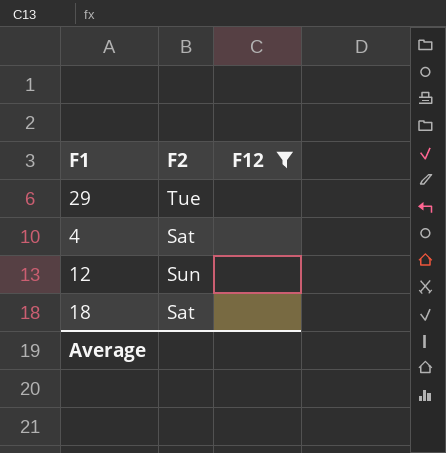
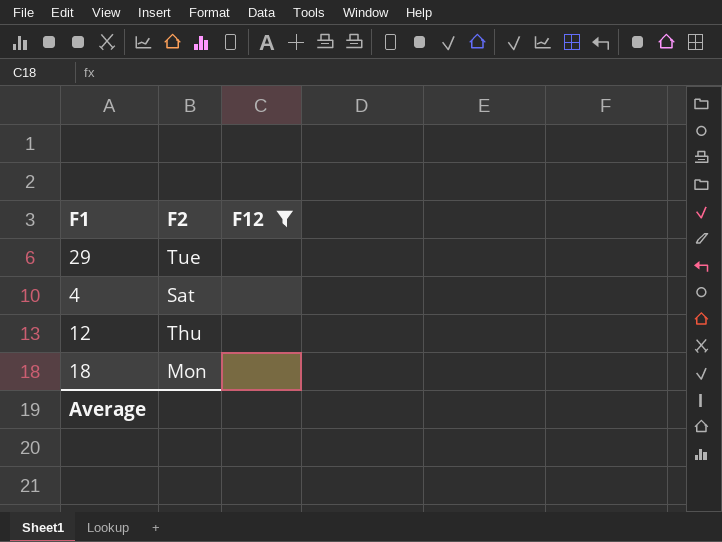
12 | F2: Sun -> Thu
18 | F2: Sat -> Mon

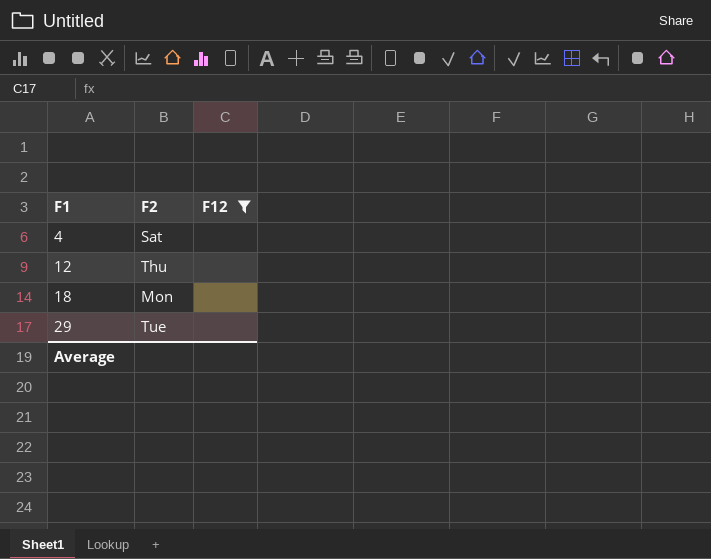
row order: none -> F1 ascending

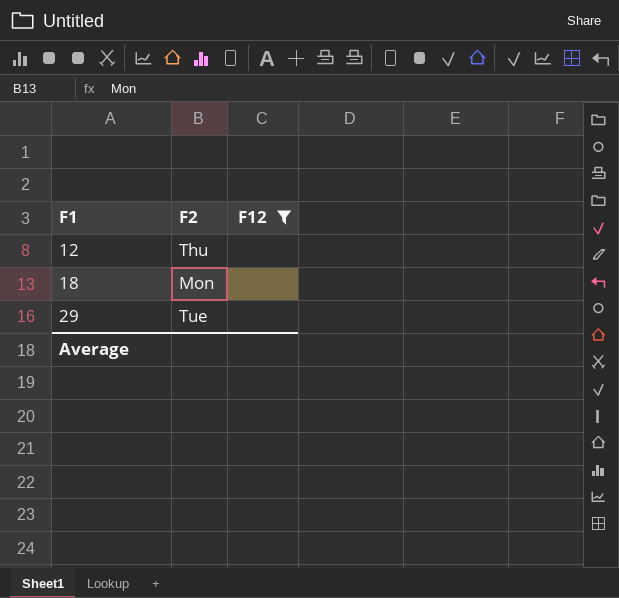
row 4: Sat | none -> none

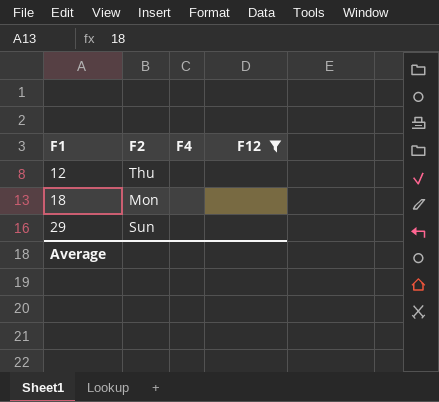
column F4 | position: none -> 3
29 | F2: Tue -> Sun

